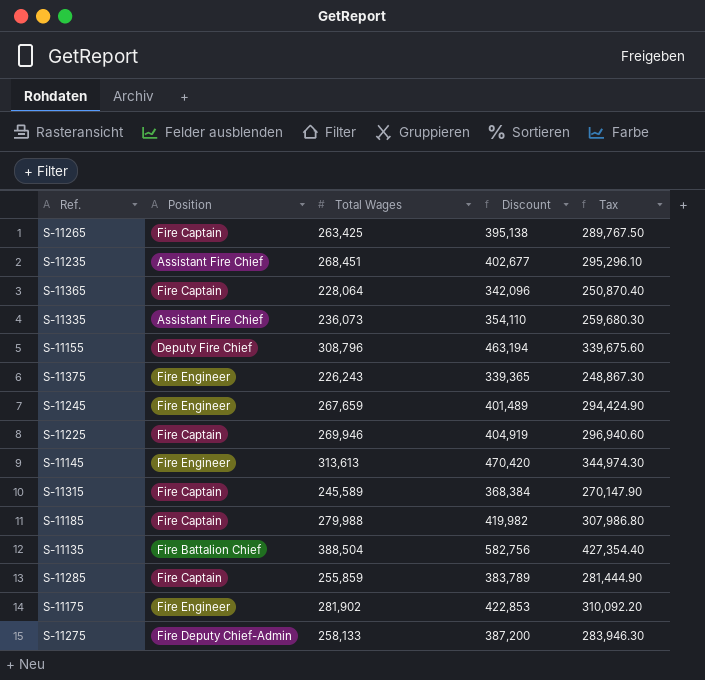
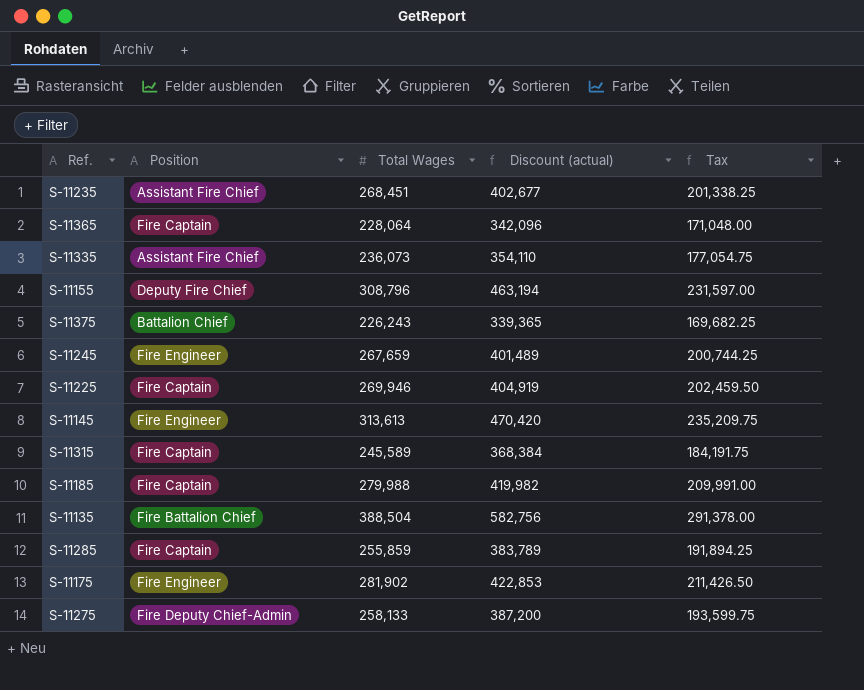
column name: Discount -> Discount (actual)
column Tax | formula: [Total Wages] * 1.1 -> [Total Wages] * 0.75
row S-11265: Fire Captain | 263,425 | 395,138 | 289,767.50 -> none
S-11375 | Position: Fire Engineer -> Battalion Chief

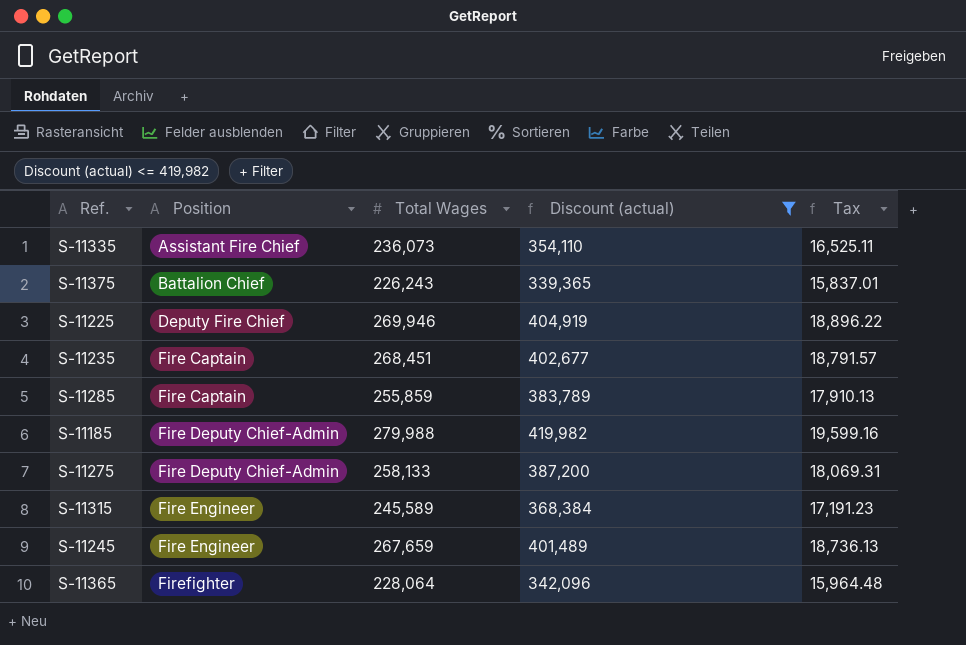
filter: none -> Discount (actual) <= 419,982
row order: none -> Position ascending
column Tax | formula: [Total Wages] * 0.75 -> [Total Wages] * 0.07
S-11225 | Position: Fire Captain -> Deputy Fire Chief
S-11235 | Position: Assistant Fire Chief -> Fire Captain
S-11185 | Position: Fire Captain -> Fire Deputy Chief-Admin
S-11315 | Position: Fire Captain -> Fire Engineer
S-11365 | Position: Fire Captain -> Firefighter

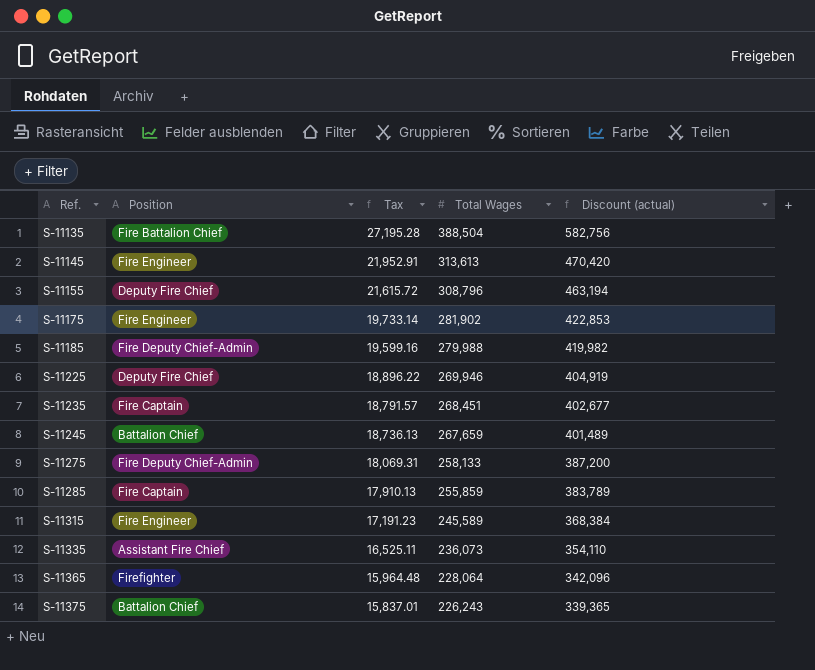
filter: Discount (actual) <= 419,982 -> none
row order: Position ascending -> Ref. ascending
column Tax | position: 5 -> 3
S-11245 | Position: Fire Engineer -> Battalion Chief

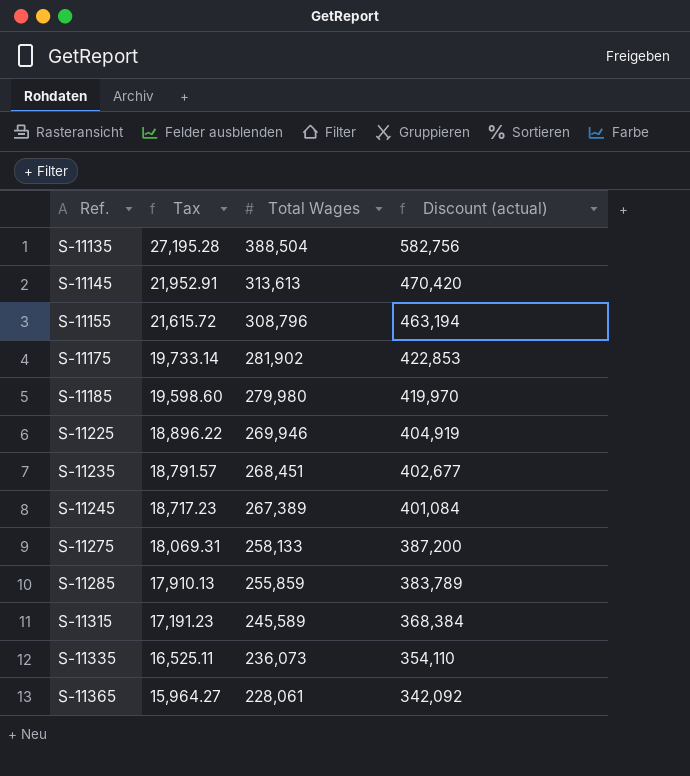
column Position | position: 2 -> none
row S-11375: Battalion Chief | 15,837.01 | 226,243 | 339,365 -> none
S-11185 | Tax: 19,599.16 -> 19,598.60
S-11185 | Total Wages: 279,988 -> 279,980
S-11185 | Discount (actual): 419,982 -> 419,970
S-11245 | Tax: 18,736.13 -> 18,717.23
S-11245 | Total Wages: 267,659 -> 267,389
S-11245 | Discount (actual): 401,489 -> 401,084
S-11365 | Tax: 15,964.48 -> 15,964.27
S-11365 | Total Wages: 228,064 -> 228,061
S-11365 | Discount (actual): 342,096 -> 342,092

